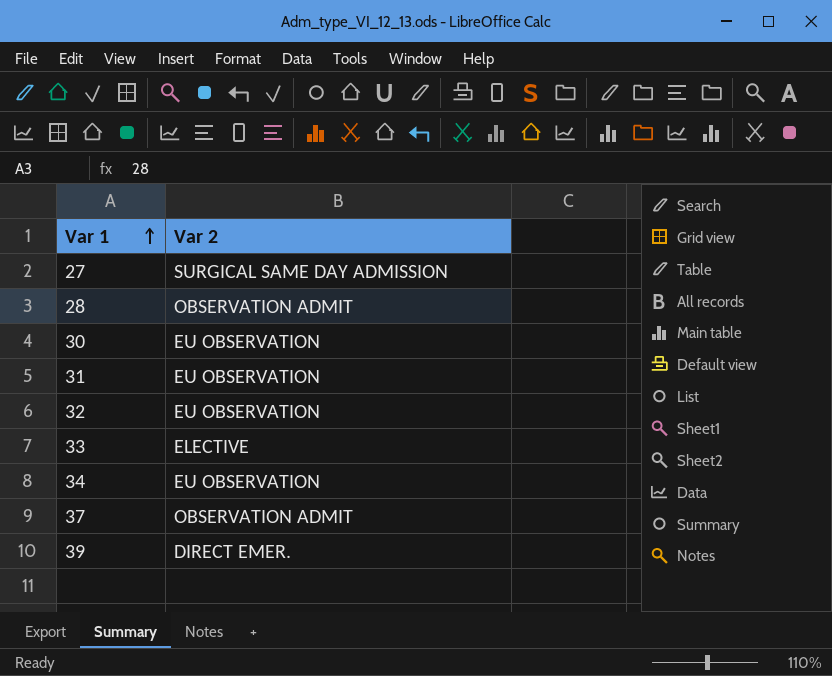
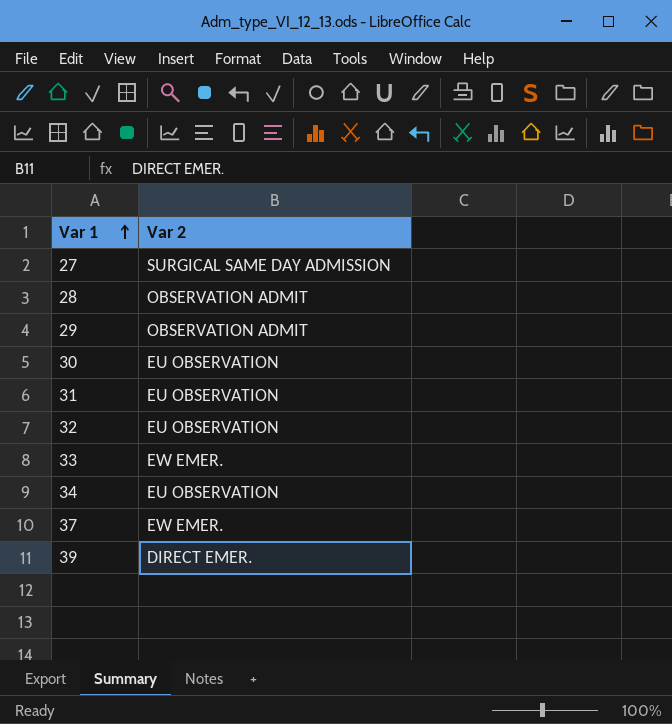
row 29: none -> OBSERVATION ADMIT
33 | Var 2: ELECTIVE -> EW EMER.
37 | Var 2: OBSERVATION ADMIT -> EW EMER.

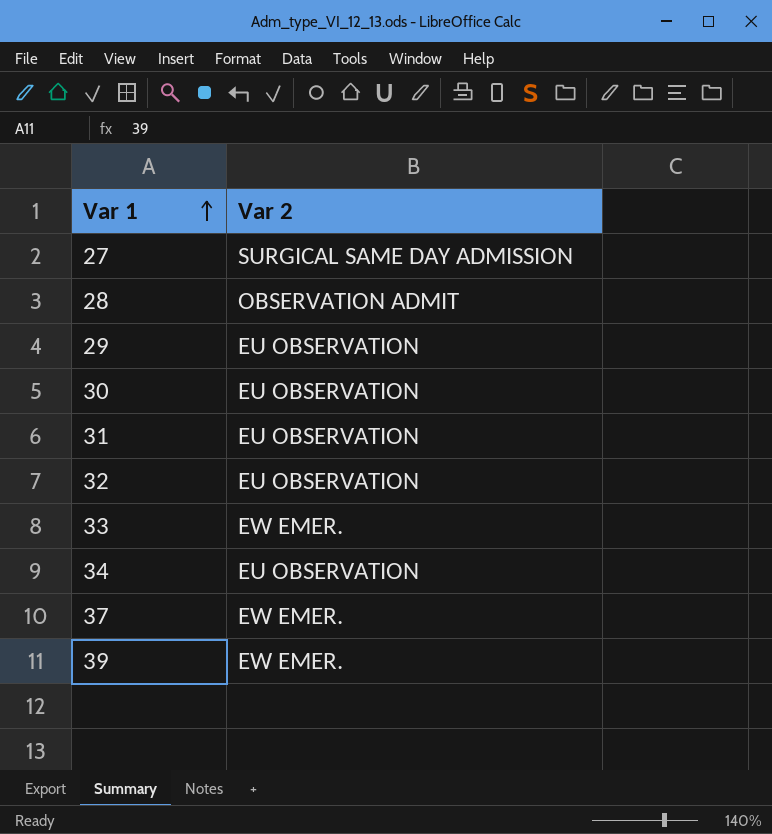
29 | Var 2: OBSERVATION ADMIT -> EU OBSERVATION
39 | Var 2: DIRECT EMER. -> EW EMER.

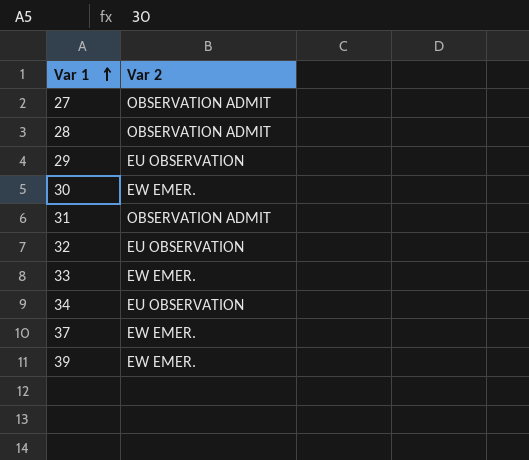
27 | Var 2: SURGICAL SAME DAY ADMISSION -> OBSERVATION ADMIT
30 | Var 2: EU OBSERVATION -> EW EMER.
31 | Var 2: EU OBSERVATION -> OBSERVATION ADMIT

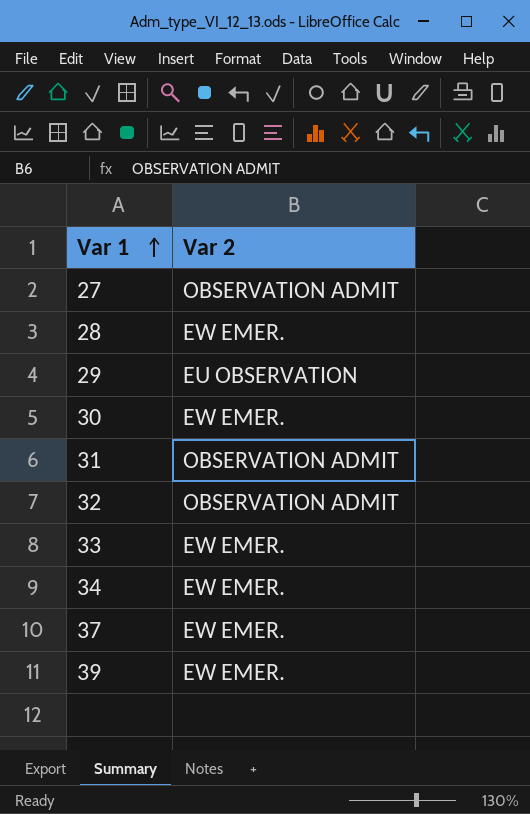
28 | Var 2: OBSERVATION ADMIT -> EW EMER.
32 | Var 2: EU OBSERVATION -> OBSERVATION ADMIT
34 | Var 2: EU OBSERVATION -> EW EMER.

